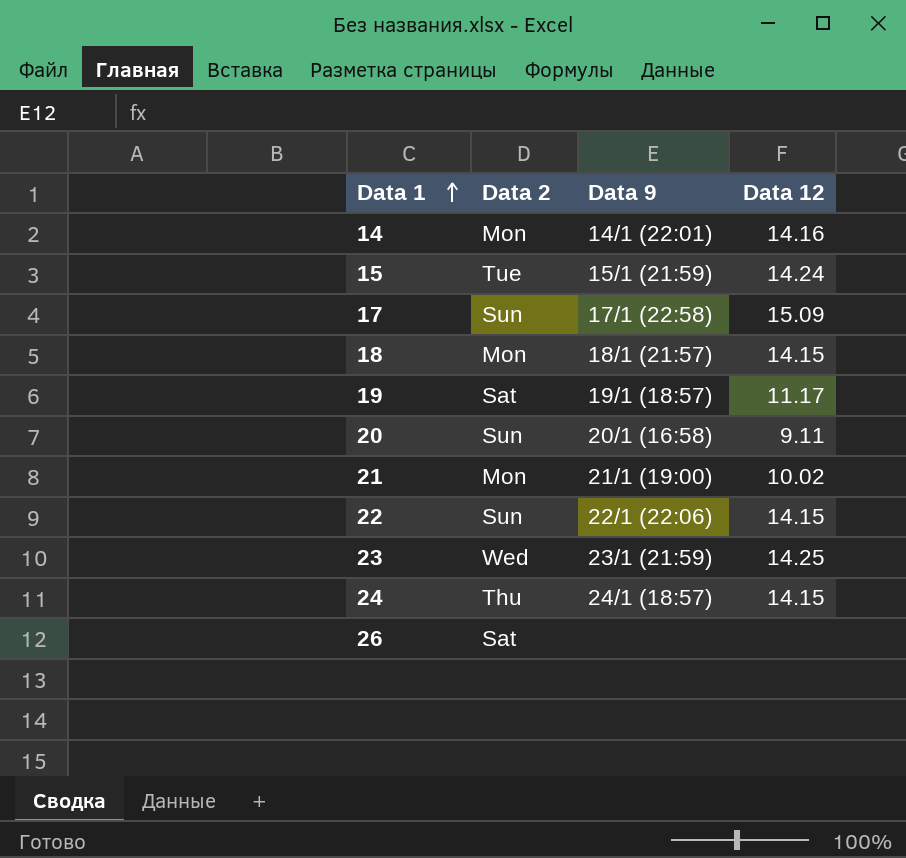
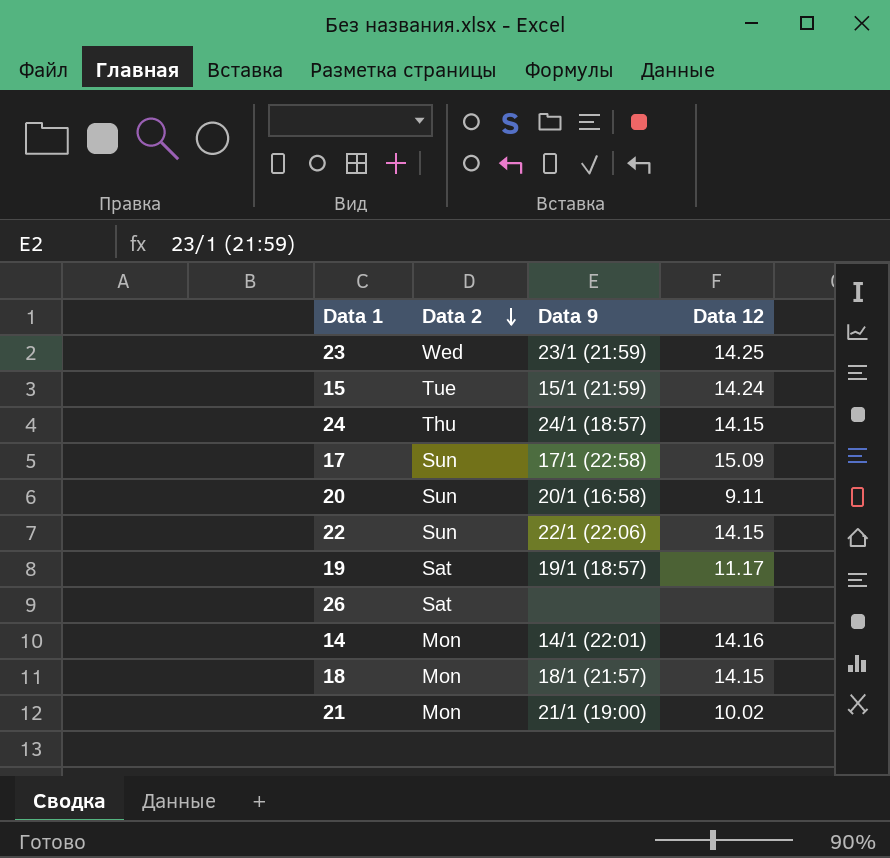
row order: Data 1 ascending -> Data 2 descending

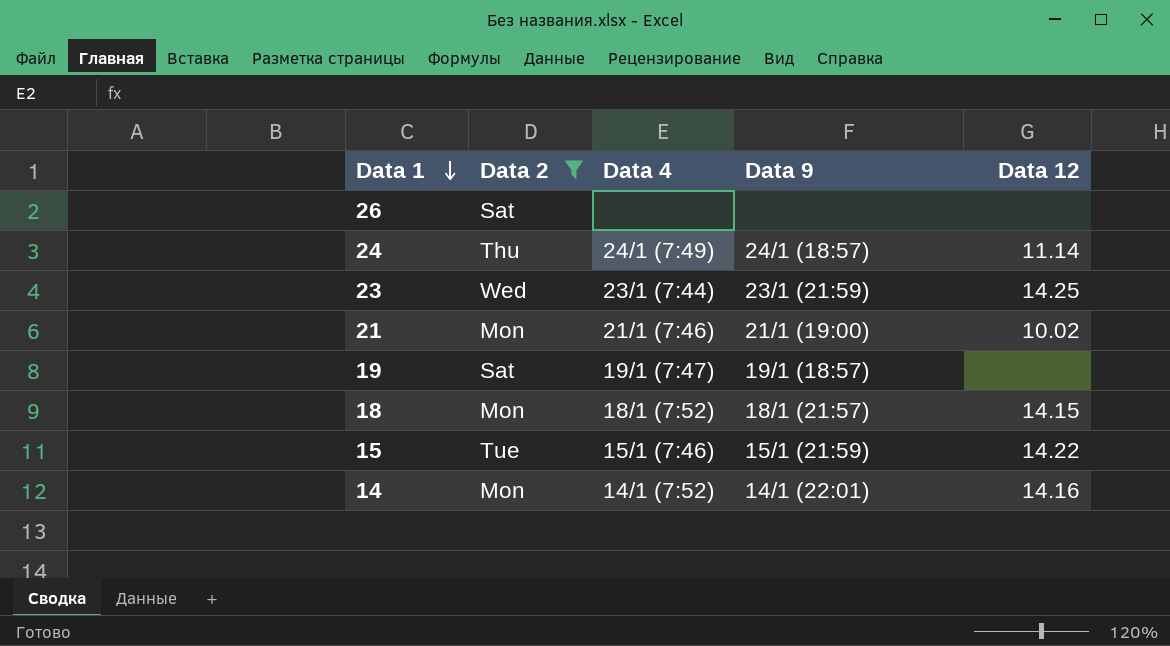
filter: none -> Data 2 != Sun
row order: Data 2 descending -> Data 1 descending
column Data 4 | position: none -> 3
24 | Data 12: 14.15 -> 11.14
19 | Data 12: 11.17 -> none
15 | Data 12: 14.24 -> 14.22

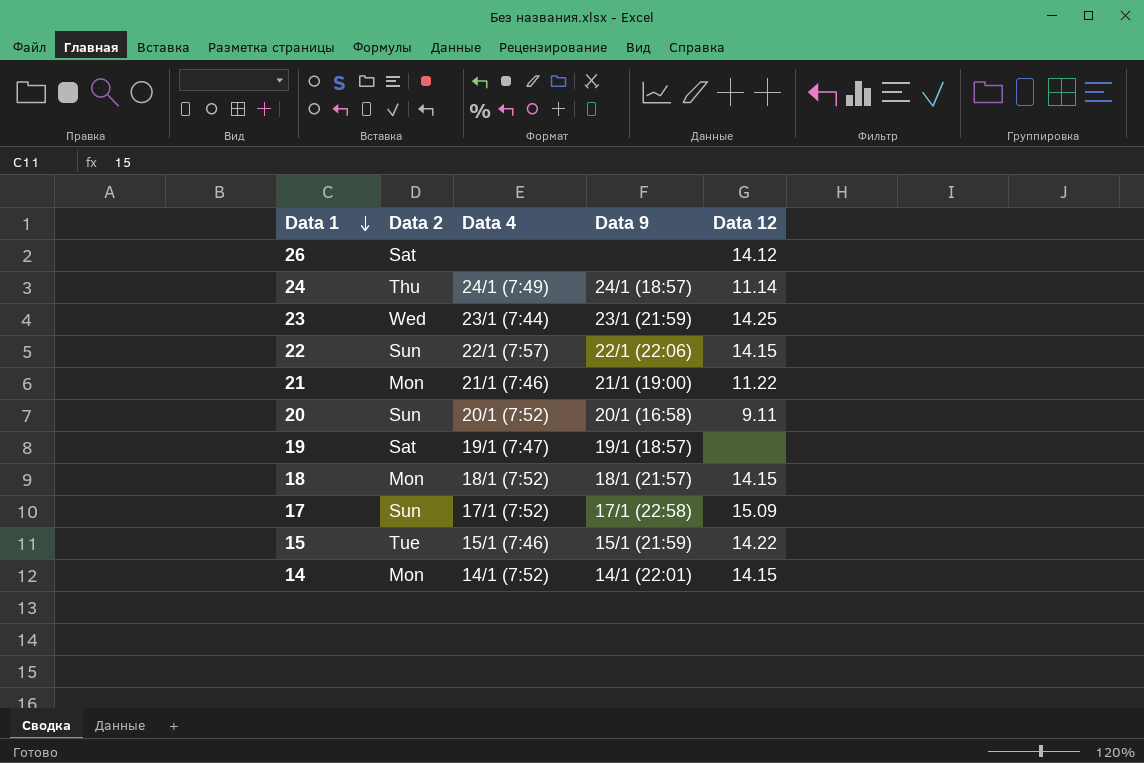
filter: Data 2 != Sun -> none
26 | Data 12: none -> 14.12
21 | Data 12: 10.02 -> 11.22
14 | Data 12: 14.16 -> 14.15

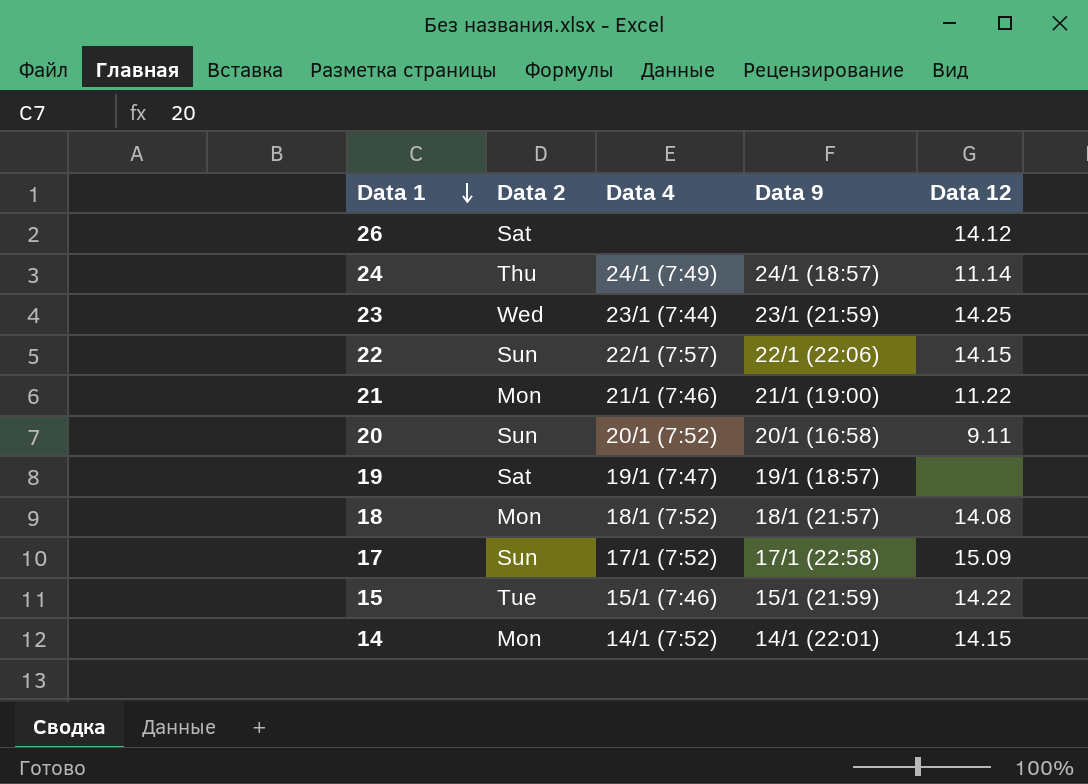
18 | Data 12: 14.15 -> 14.08

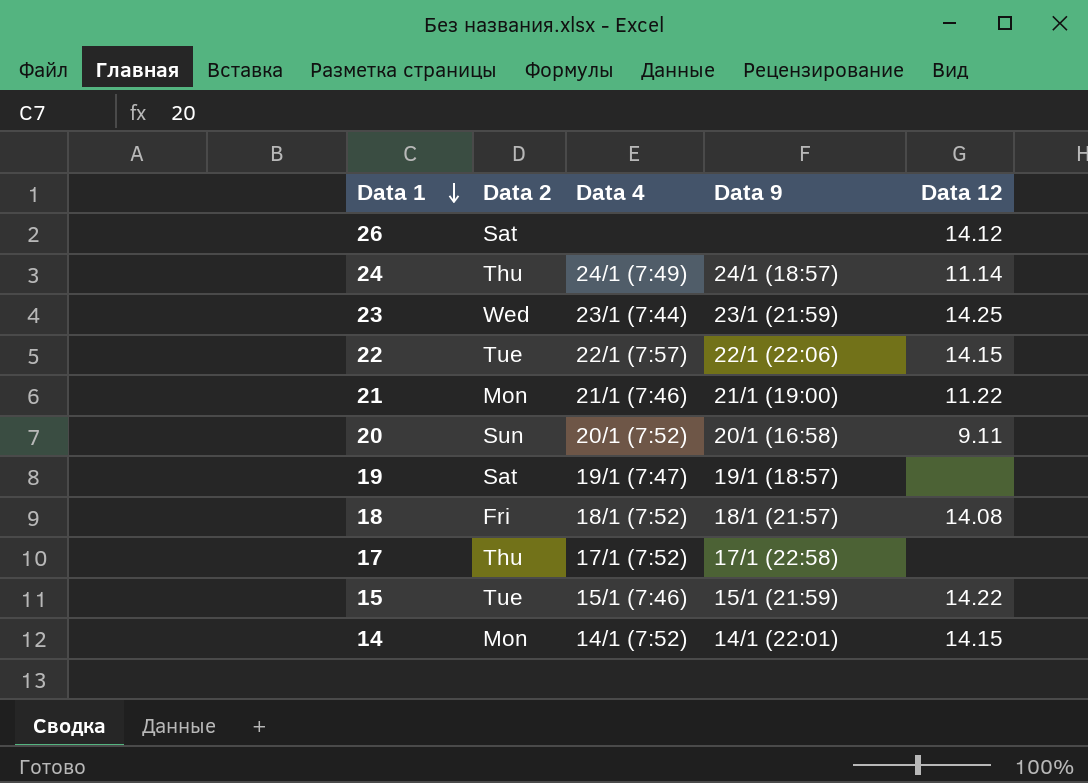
22 | Data 2: Sun -> Tue
18 | Data 2: Mon -> Fri
17 | Data 2: Sun -> Thu
17 | Data 12: 15.09 -> none

